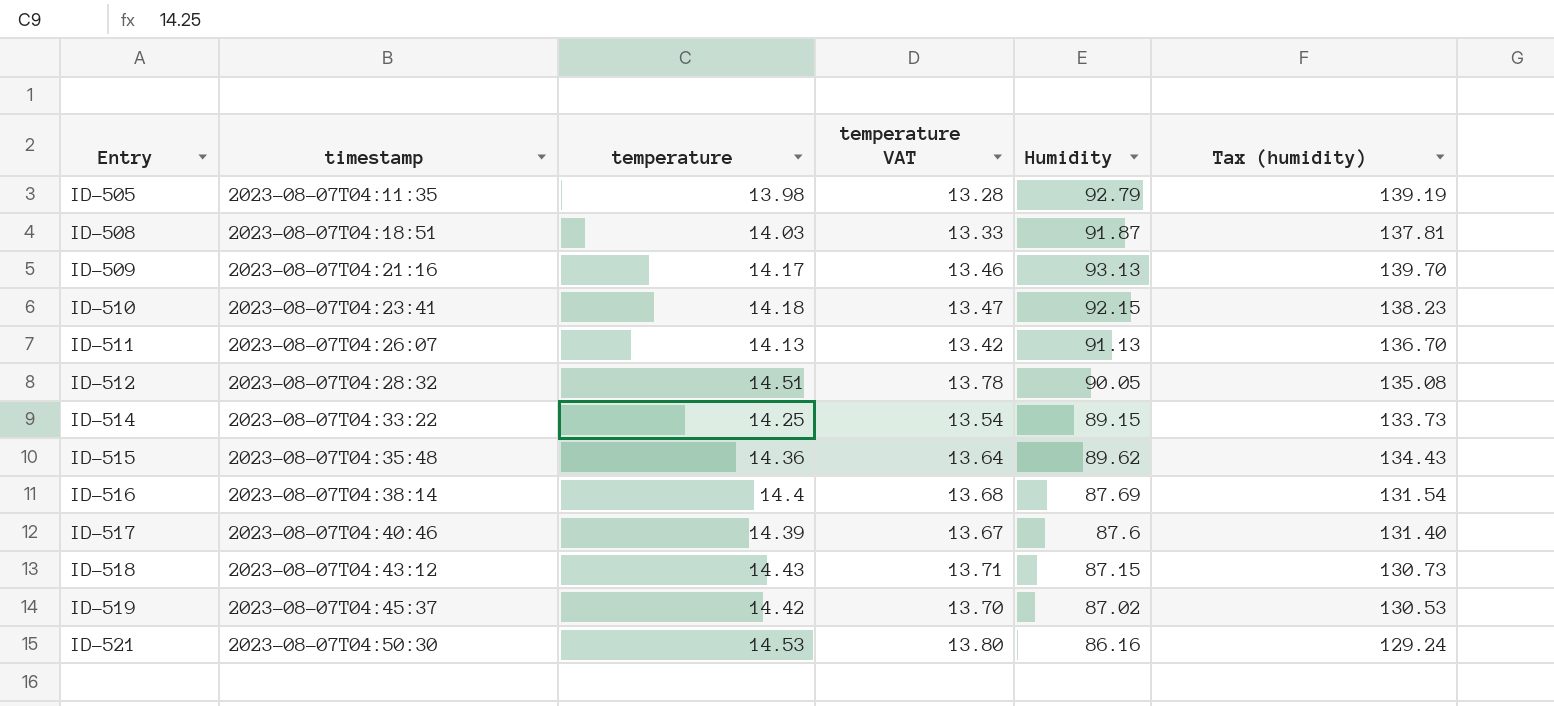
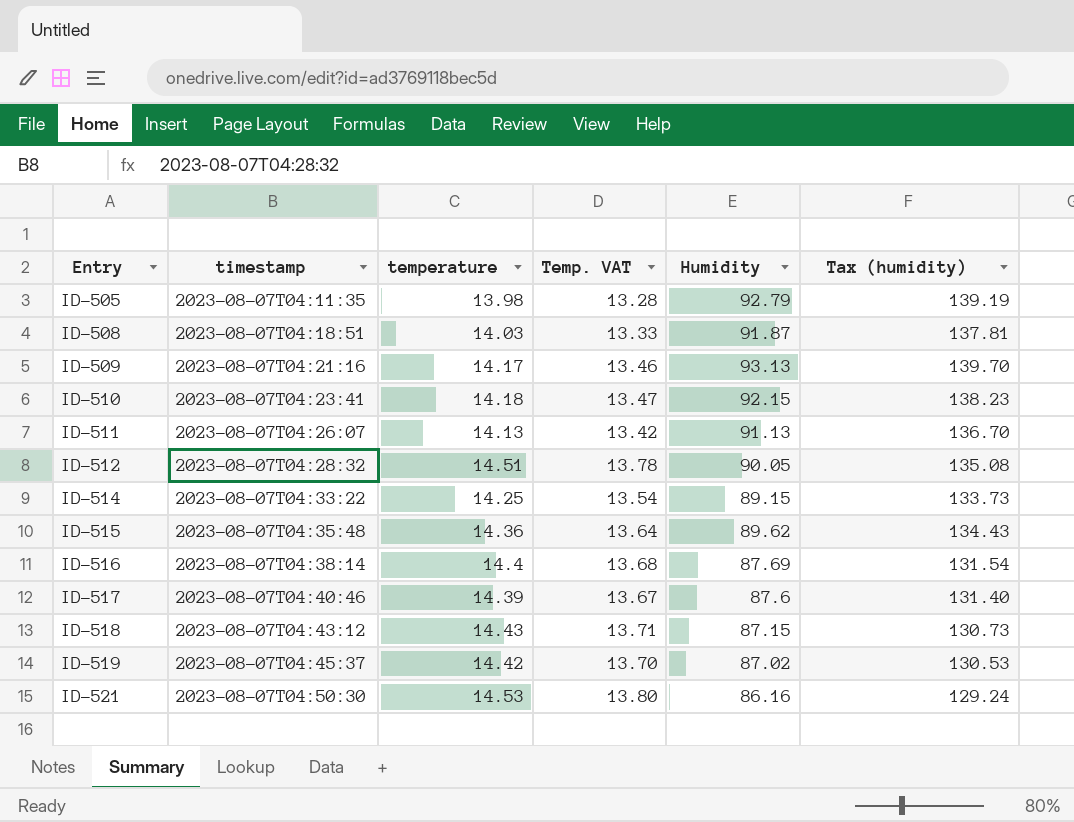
column name: temperature VAT -> Temp. VAT

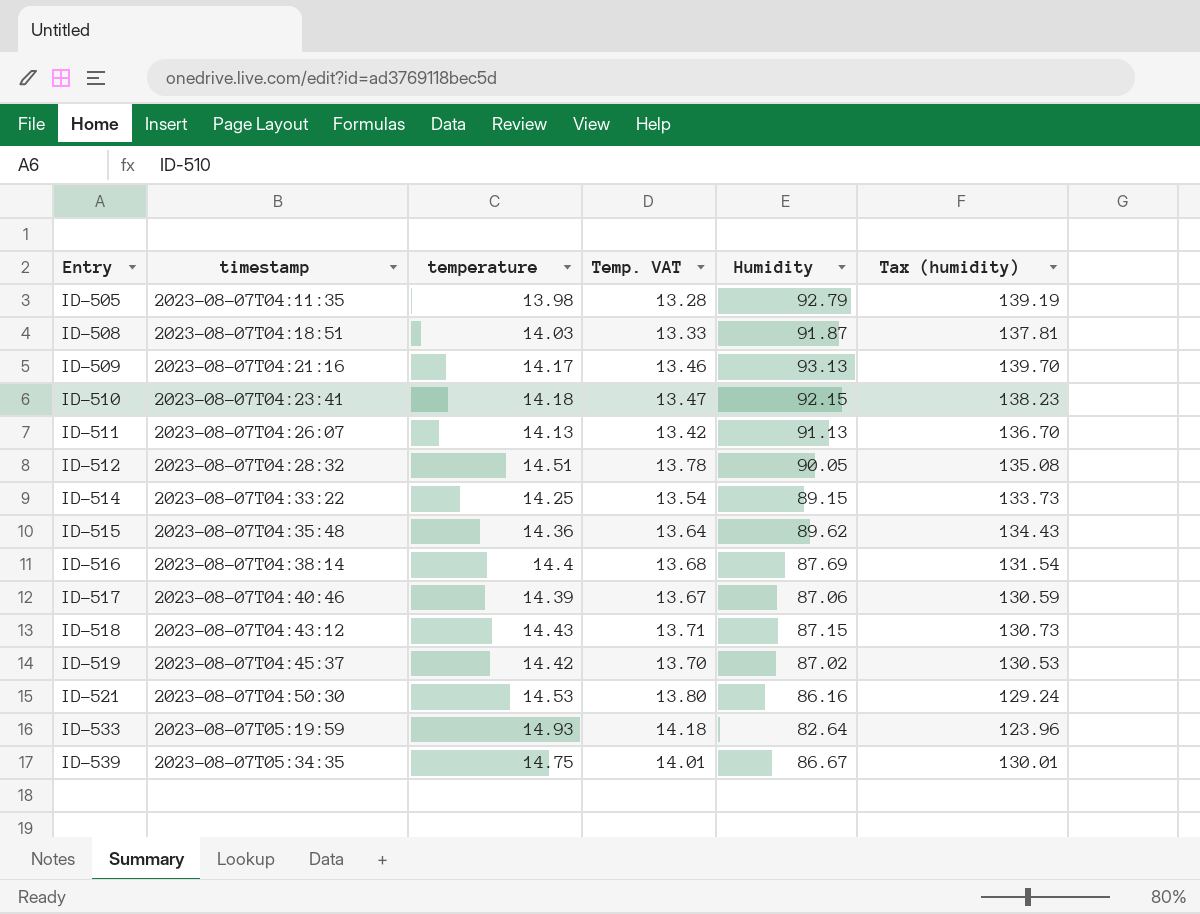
ID-517 | Humidity: 87.6 -> 87.06
ID-517 | Tax (humidity): 131.40 -> 130.59
row ID-533: none -> 2023-08-07T05:19:59 | 14.93 | 14.18 | 82.64 | 123.96
row ID-539: none -> 2023-08-07T05:34:35 | 14.75 | 14.01 | 86.67 | 130.01

